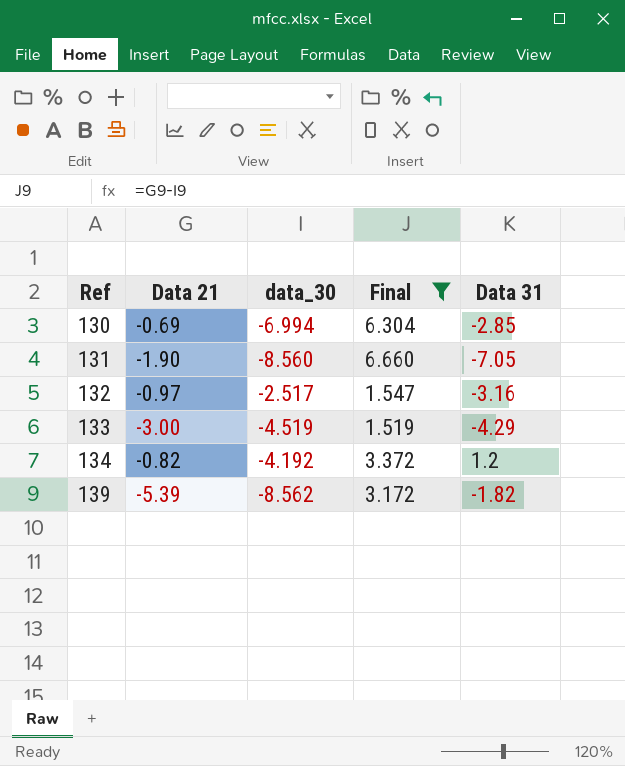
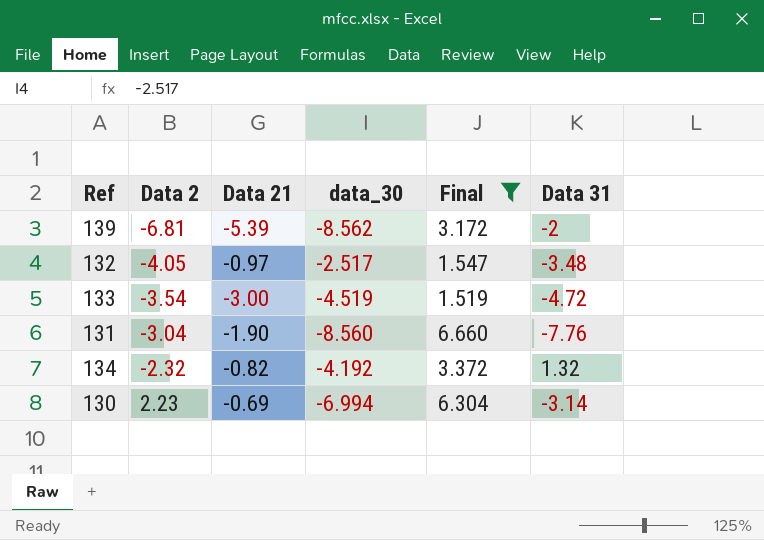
row order: Ref ascending -> Data 2 ascending
column Data 2 | position: none -> 2
139 | Data 31: -1.82 -> -2
132 | Data 31: -3.16 -> -3.48
133 | Data 31: -4.29 -> -4.72
131 | Data 31: -7.05 -> -7.76
134 | Data 31: 1.2 -> 1.32
130 | Data 31: -2.85 -> -3.14

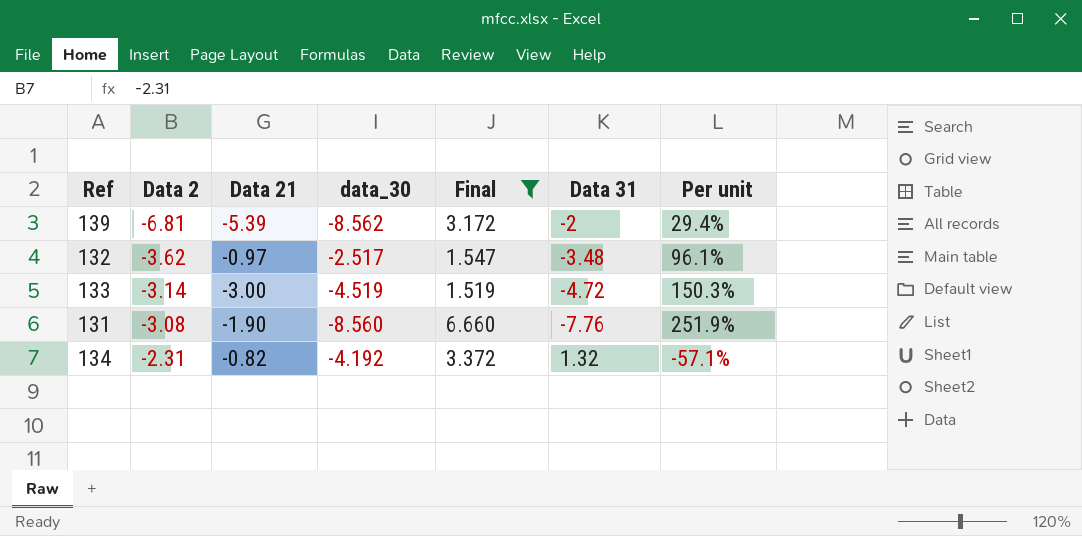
column Per unit | formula: none -> [Data 31] / [Data 2]
row 130: 2.23 | -0.69 | -6.994 | 6.304 | -3.14 -> none
132 | Data 2: -4.05 -> -3.62
133 | Data 2: -3.54 -> -3.14
131 | Data 2: -3.04 -> -3.08
134 | Data 2: -2.32 -> -2.31

